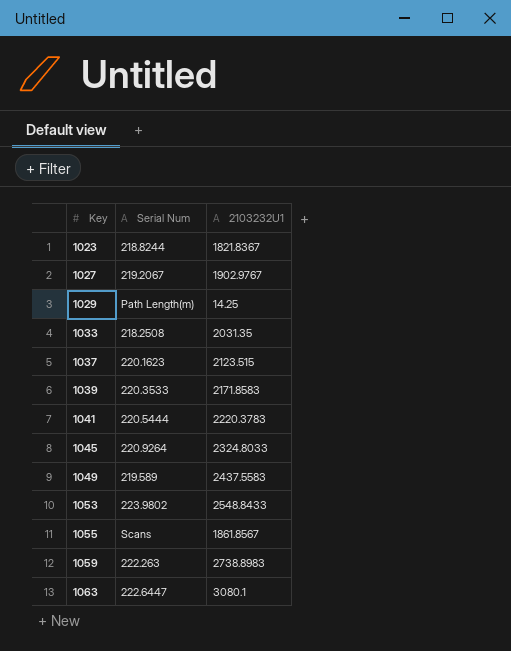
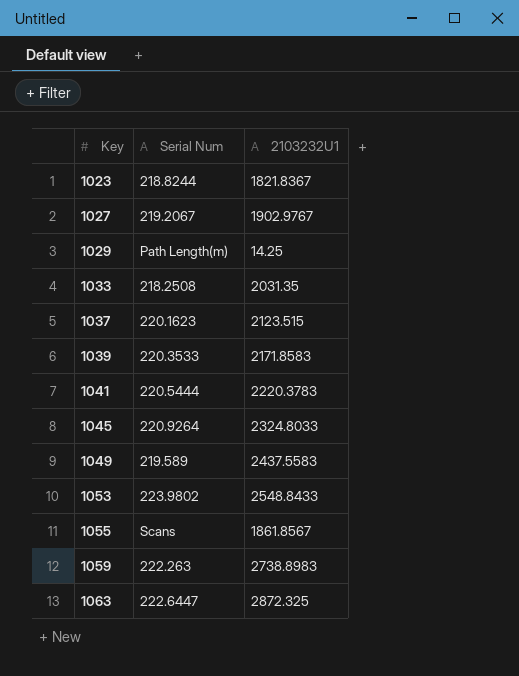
1063 | 2103232U1: 3080.1 -> 2872.325

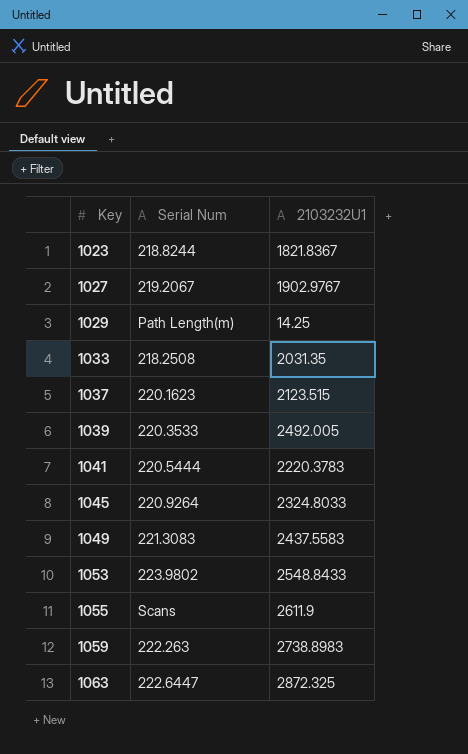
1039 | 2103232U1: 2171.8583 -> 2492.005
1049 | Serial Num: 219.589 -> 221.3083
1055 | 2103232U1: 1861.8567 -> 2611.9

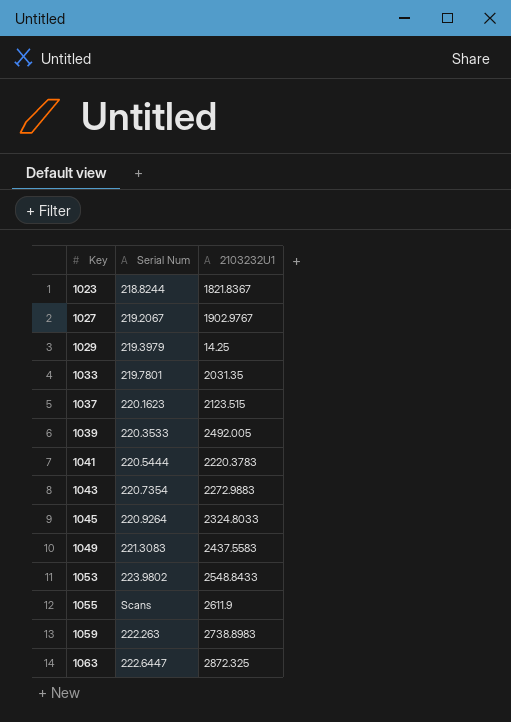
1029 | Serial Num: Path Length(m) -> 219.3979
1033 | Serial Num: 218.2508 -> 219.7801
row 1043: none -> 220.7354 | 2272.9883

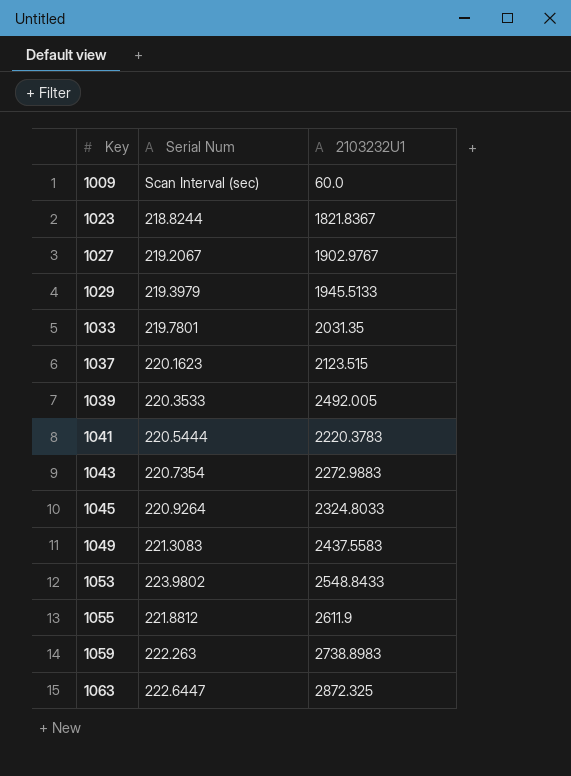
row 1009: none -> Scan Interval (sec) | 60.0
1029 | 2103232U1: 14.25 -> 1945.5133
1055 | Serial Num: Scans -> 221.8812

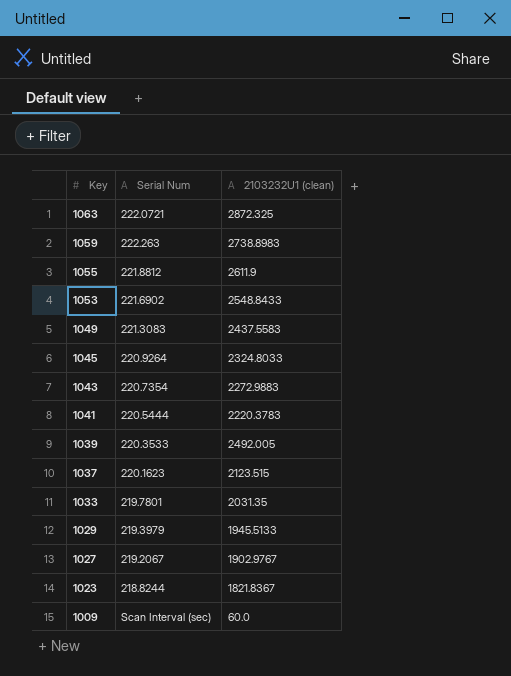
row order: Key ascending -> Key descending
column name: 2103232U1 -> 2103232U1 (clean)
1063 | Serial Num: 222.6447 -> 222.0721
1053 | Serial Num: 223.9802 -> 221.6902

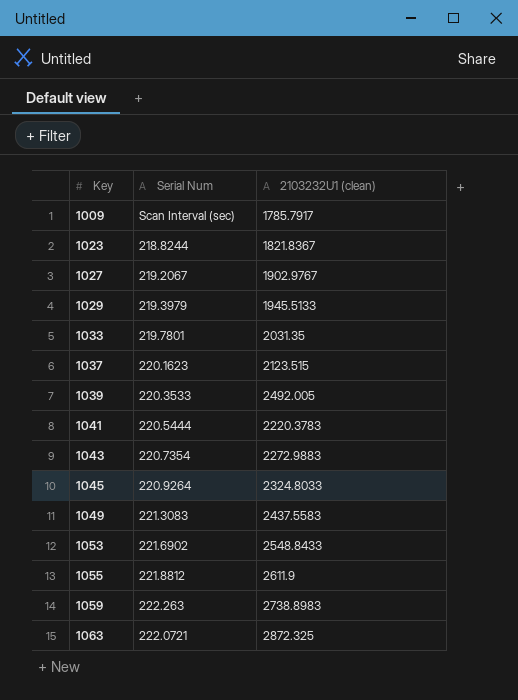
row order: Key descending -> Key ascending
1009 | 2103232U1 (clean): 60.0 -> 1785.7917

